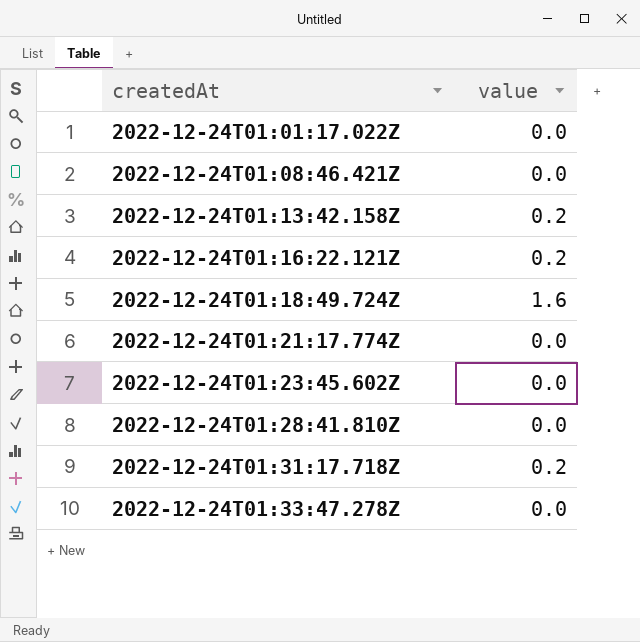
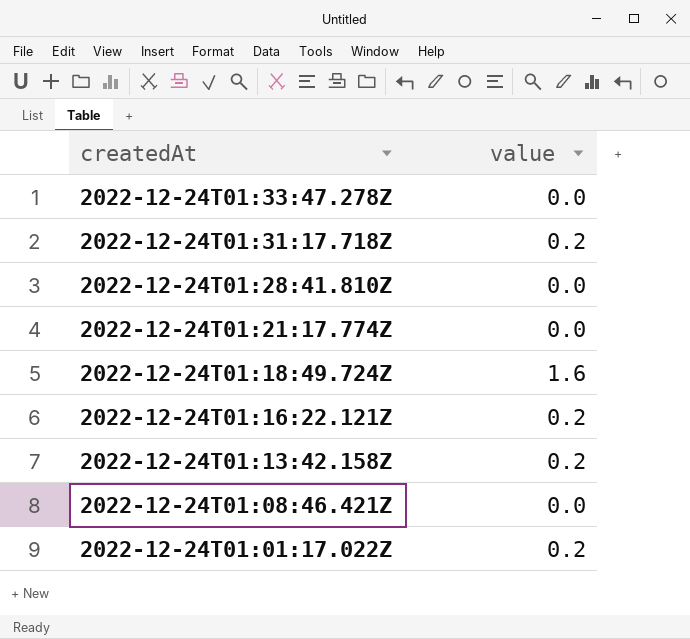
row order: createdAt ascending -> createdAt descending
row 2022-12-24T01:23:45.602Z: 0.0 -> none
2022-12-24T01:01:17.022Z | value: 0.0 -> 0.2

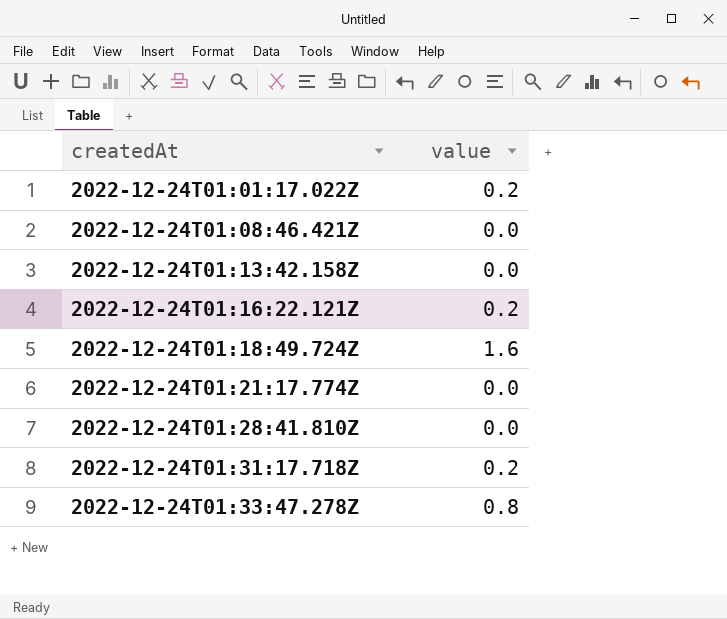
row order: createdAt descending -> createdAt ascending
2022-12-24T01:13:42.158Z | value: 0.2 -> 0.0
2022-12-24T01:33:47.278Z | value: 0.0 -> 0.8

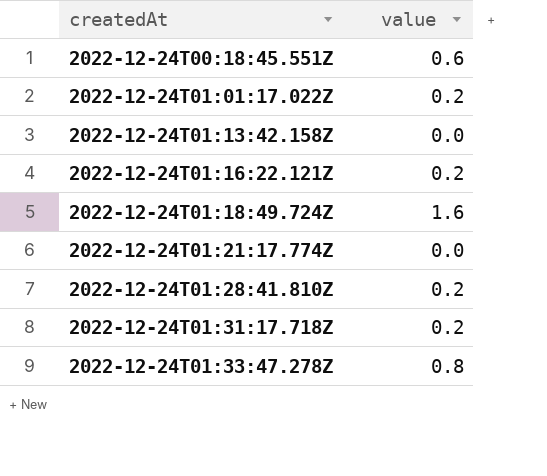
row 2022-12-24T01:08:46.421Z: 0.0 -> none
row 2022-12-24T00:18:45.551Z: none -> 0.6
2022-12-24T01:28:41.810Z | value: 0.0 -> 0.2

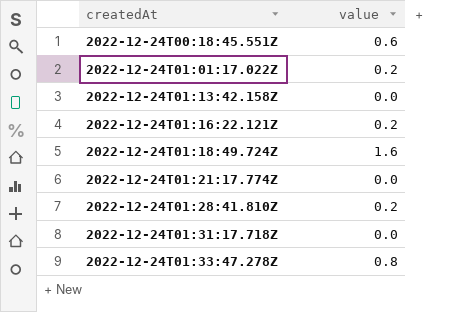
2022-12-24T01:31:17.718Z | value: 0.2 -> 0.0

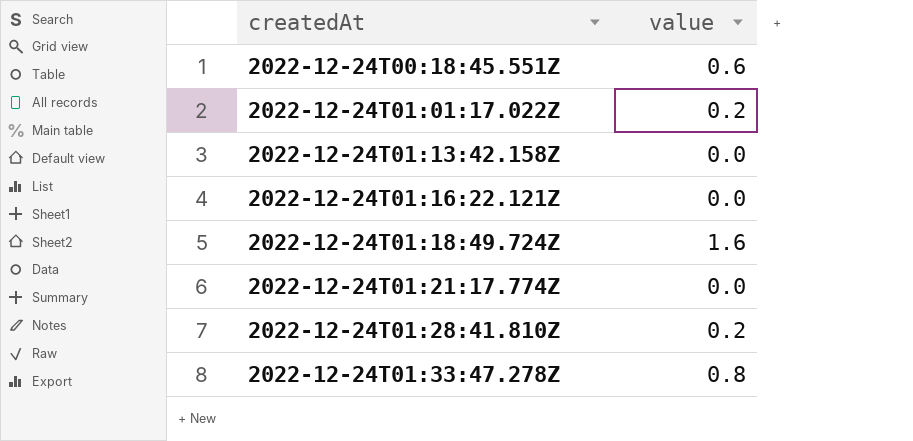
row 2022-12-24T01:31:17.718Z: 0.0 -> none
2022-12-24T01:16:22.121Z | value: 0.2 -> 0.0

